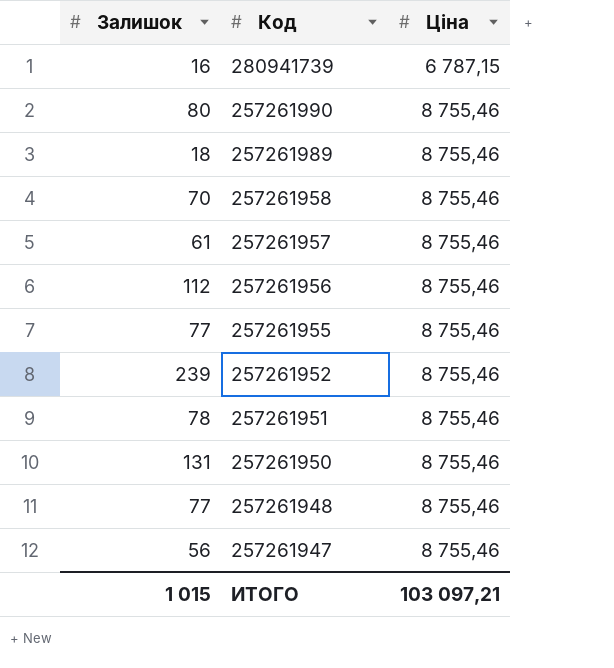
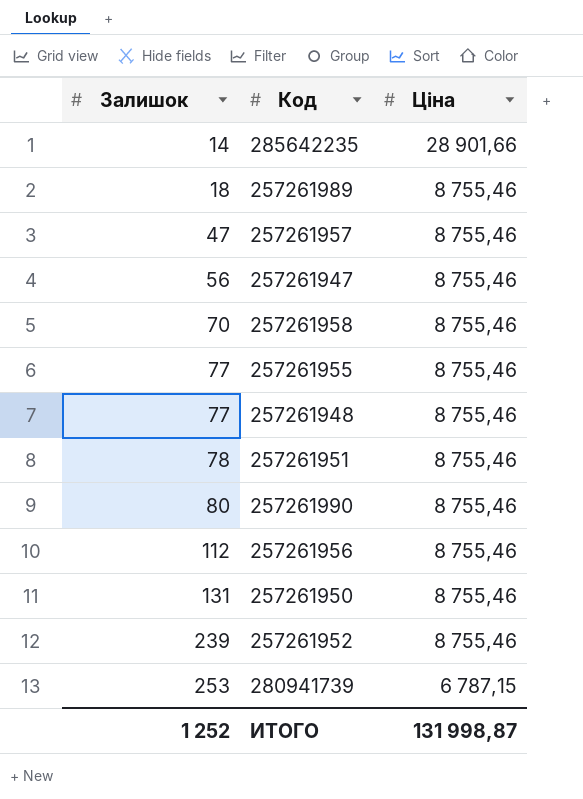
row order: Код descending -> Залишок ascending
row 285642235: none -> 14 | 28 901,66
257261957 | Залишок: 61 -> 47
280941739 | Залишок: 16 -> 253
ИТОГО | Залишок: 1 015 -> 1 252
ИТОГО | Ціна: 103 097,21 -> 131 998,87

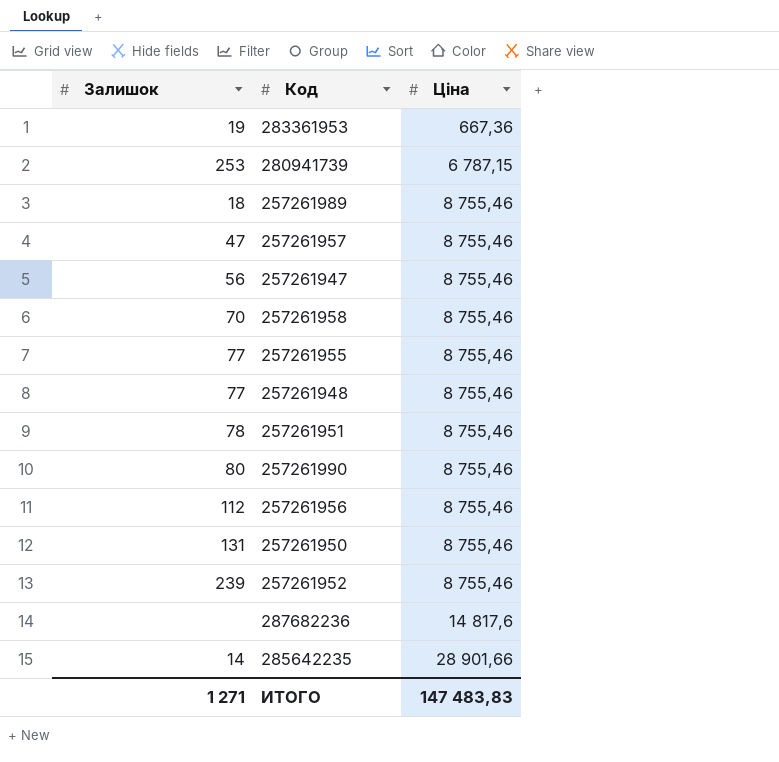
row order: Залишок ascending -> Ціна ascending
row 283361953: none -> 19 | 667,36
row 287682236: none -> none | 14 817,6
ИТОГО | Залишок: 1 252 -> 1 271
ИТОГО | Ціна: 131 998,87 -> 147 483,83

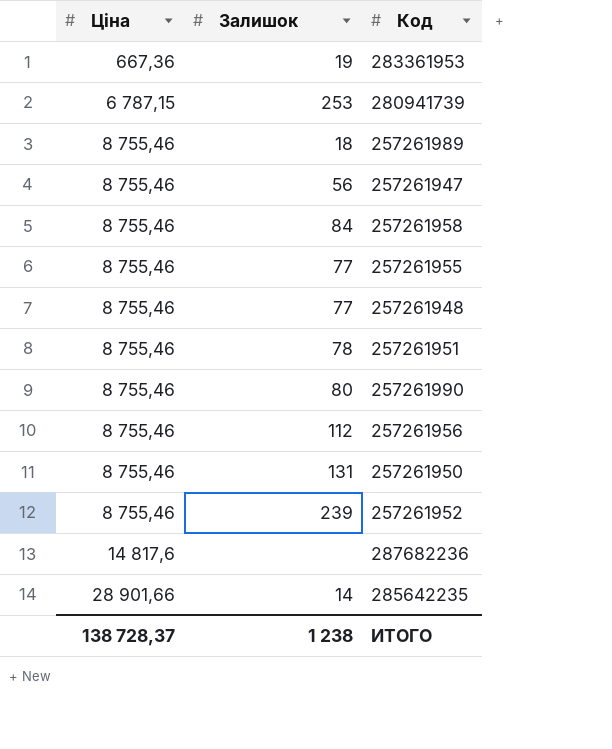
column Ціна | position: 3 -> 1
row 257261957: 47 | 8 755,46 -> none
257261958 | Залишок: 70 -> 84
ИТОГО | Ціна: 147 483,83 -> 138 728,37
ИТОГО | Залишок: 1 271 -> 1 238

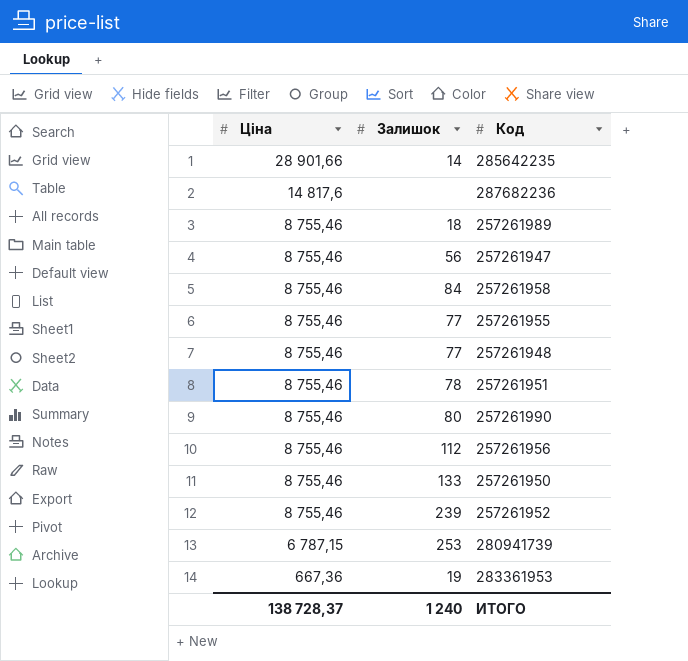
row order: Ціна ascending -> Ціна descending
257261950 | Залишок: 131 -> 133
ИТОГО | Залишок: 1 238 -> 1 240

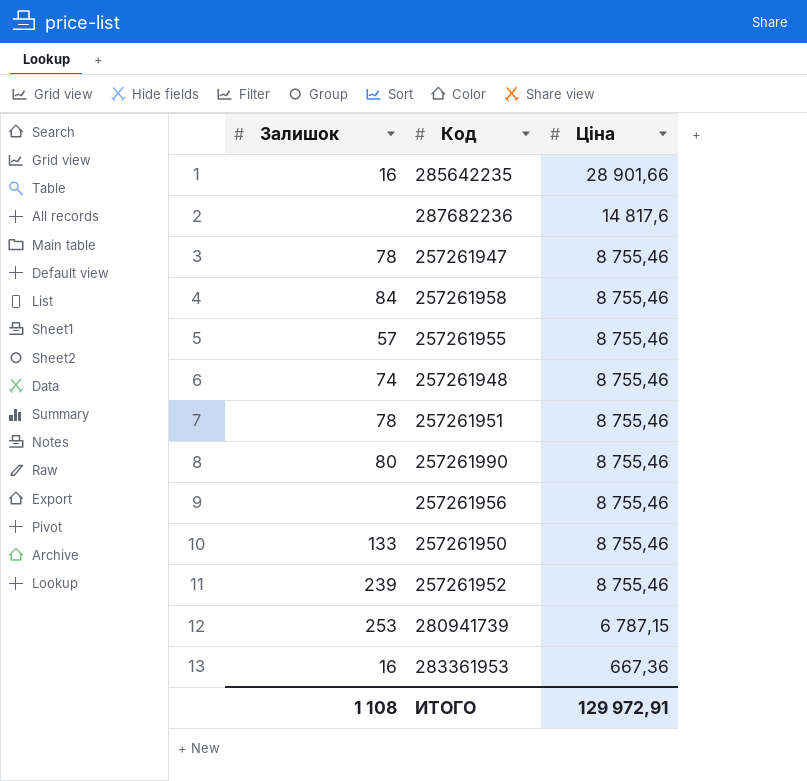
column Ціна | position: 1 -> 3
row 257261989: 8 755,46 | 18 -> none
285642235 | Залишок: 14 -> 16
257261947 | Залишок: 56 -> 78
257261955 | Залишок: 77 -> 57
257261948 | Залишок: 77 -> 74
257261956 | Залишок: 112 -> none
283361953 | Залишок: 19 -> 16
ИТОГО | Залишок: 1 240 -> 1 108
ИТОГО | Ціна: 138 728,37 -> 129 972,91

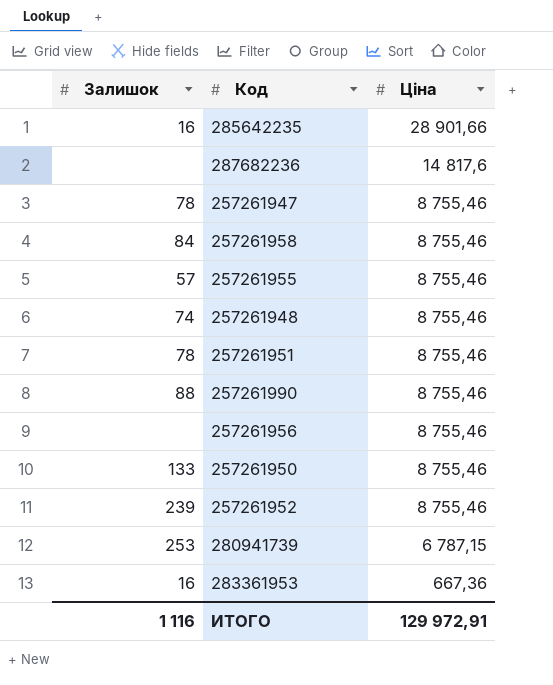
257261990 | Залишок: 80 -> 88
ИТОГО | Залишок: 1 108 -> 1 116

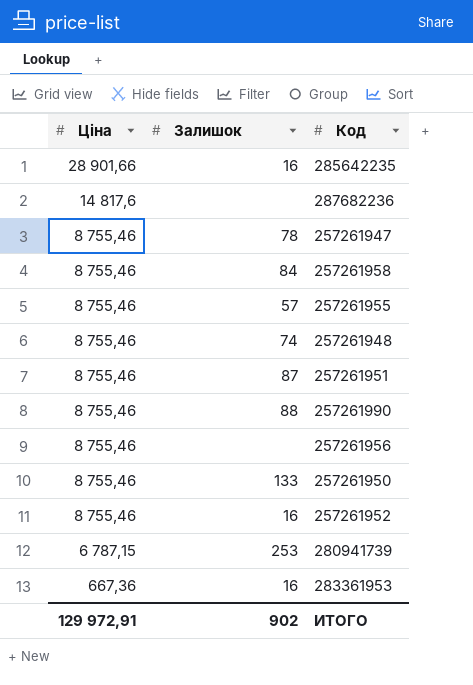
column Ціна | position: 3 -> 1
257261951 | Залишок: 78 -> 87
257261952 | Залишок: 239 -> 16
ИТОГО | Залишок: 1 116 -> 902

